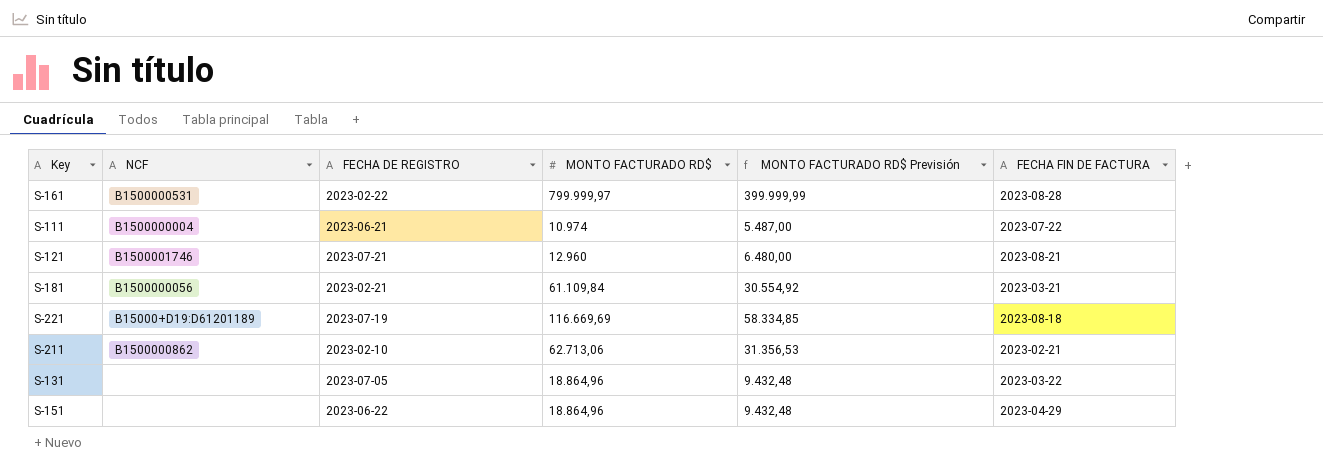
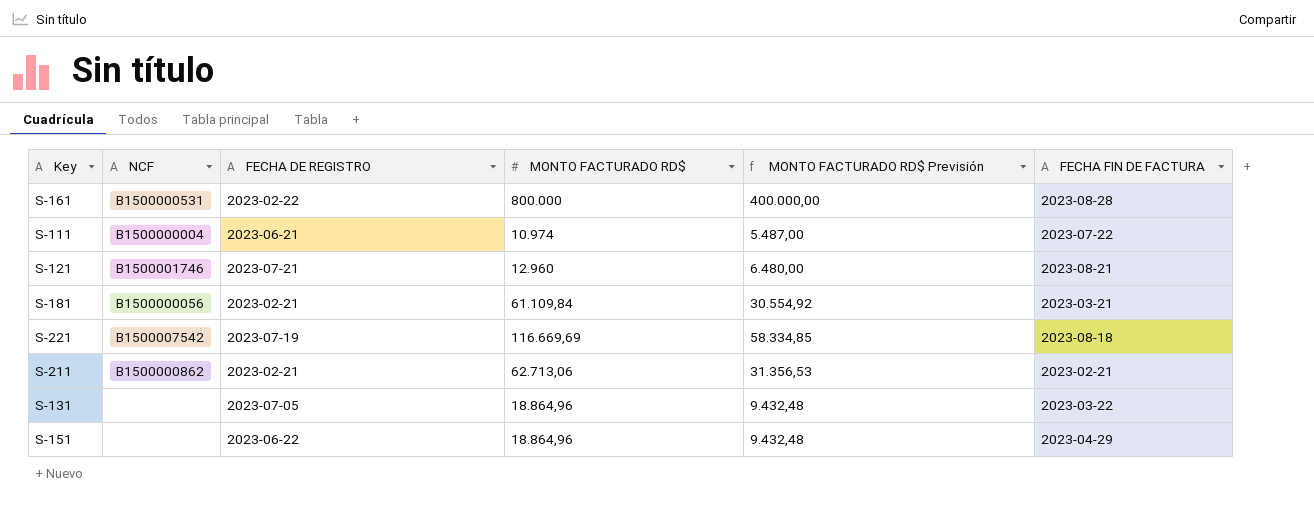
S-161 | MONTO FACTURADO RD$: 799.999,97 -> 800.000
S-161 | MONTO FACTURADO RD$ Previsión: 399.999,99 -> 400.000,00
S-221 | NCF: B15000+D19:D61201189 -> B1500007542
S-211 | FECHA DE REGISTRO: 2023-02-10 -> 2023-02-21

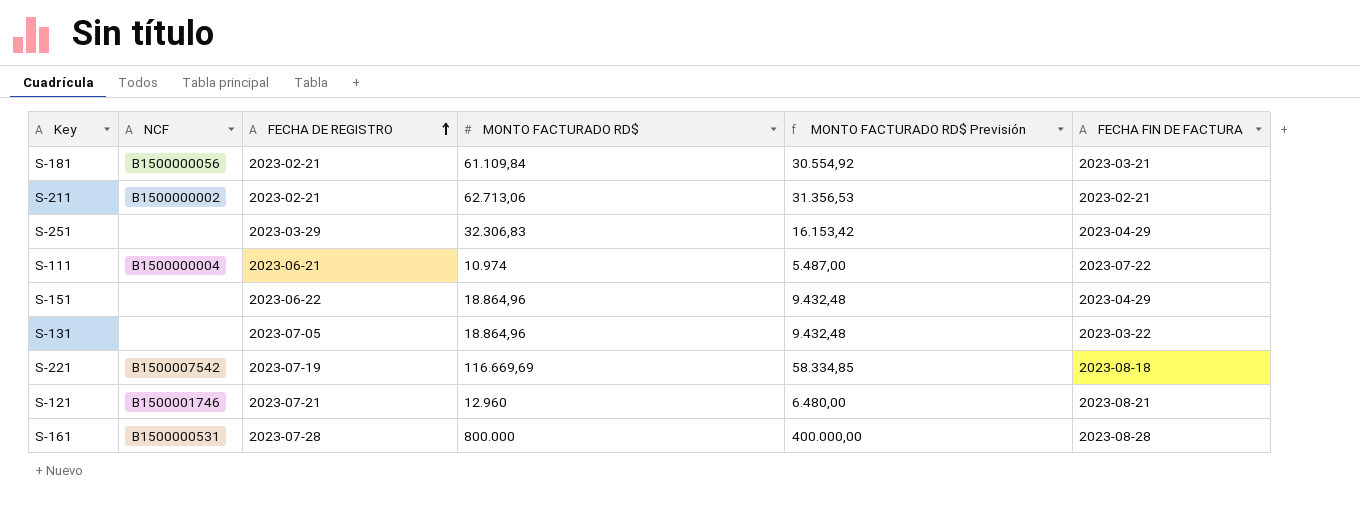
row order: none -> FECHA DE REGISTRO ascending
S-211 | NCF: B1500000862 -> B1500000002
row S-251: none -> none | 2023-03-29 | 32.306,83 | 16.153,42 | 2023-04-29
S-161 | FECHA DE REGISTRO: 2023-02-22 -> 2023-07-28

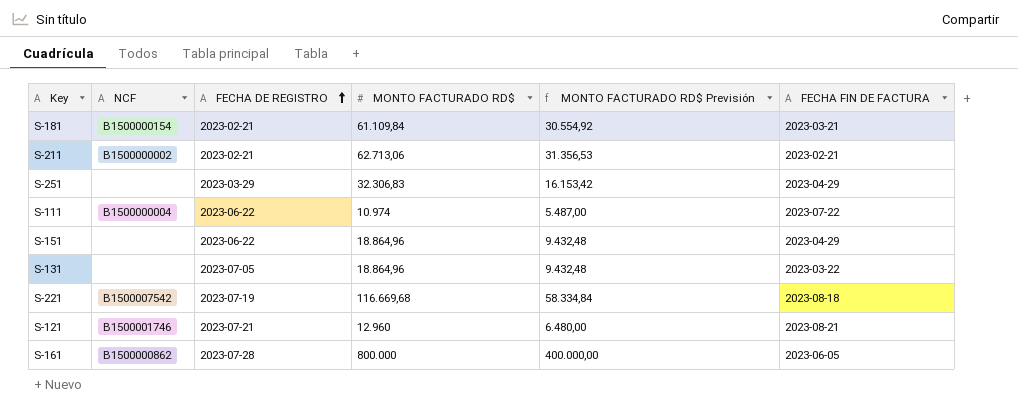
S-181 | NCF: B1500000056 -> B1500000154
S-111 | FECHA DE REGISTRO: 2023-06-21 -> 2023-06-22
S-221 | MONTO FACTURADO RD$: 116.669,69 -> 116.669,68
S-221 | MONTO FACTURADO RD$ Previsión: 58.334,85 -> 58.334,84
S-161 | NCF: B1500000531 -> B1500000862
S-161 | FECHA FIN DE FACTURA: 2023-08-28 -> 2023-06-05

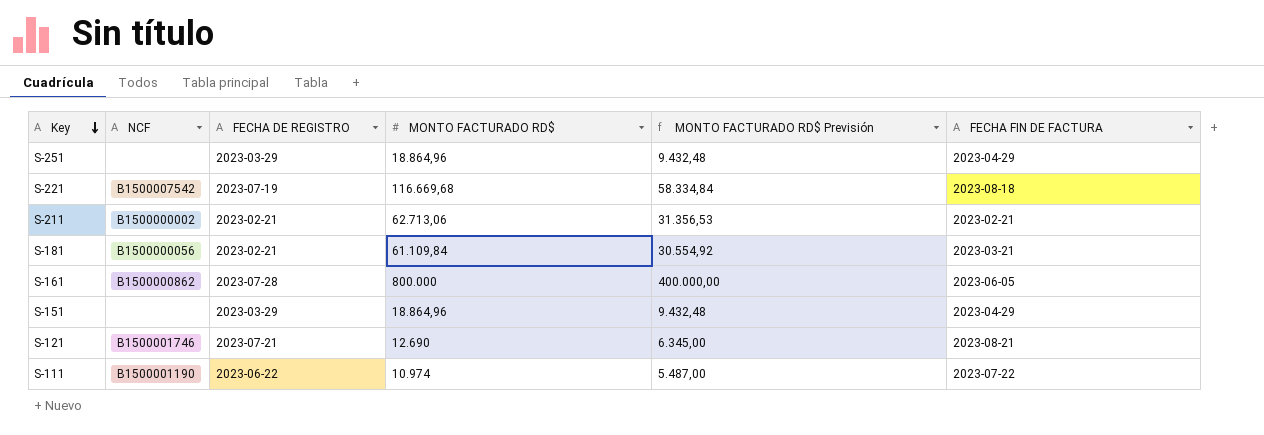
row order: FECHA DE REGISTRO ascending -> Key descending
row S-131: none | 2023-07-05 | 18.864,96 | 9.432,48 | 2023-03-22 -> none
S-251 | MONTO FACTURADO RD$: 32.306,83 -> 18.864,96
S-251 | MONTO FACTURADO RD$ Previsión: 16.153,42 -> 9.432,48
S-181 | NCF: B1500000154 -> B1500000056
S-151 | FECHA DE REGISTRO: 2023-06-22 -> 2023-03-29
S-121 | MONTO FACTURADO RD$: 12.960 -> 12.690
S-121 | MONTO FACTURADO RD$ Previsión: 6.480,00 -> 6.345,00
S-111 | NCF: B1500000004 -> B1500001190

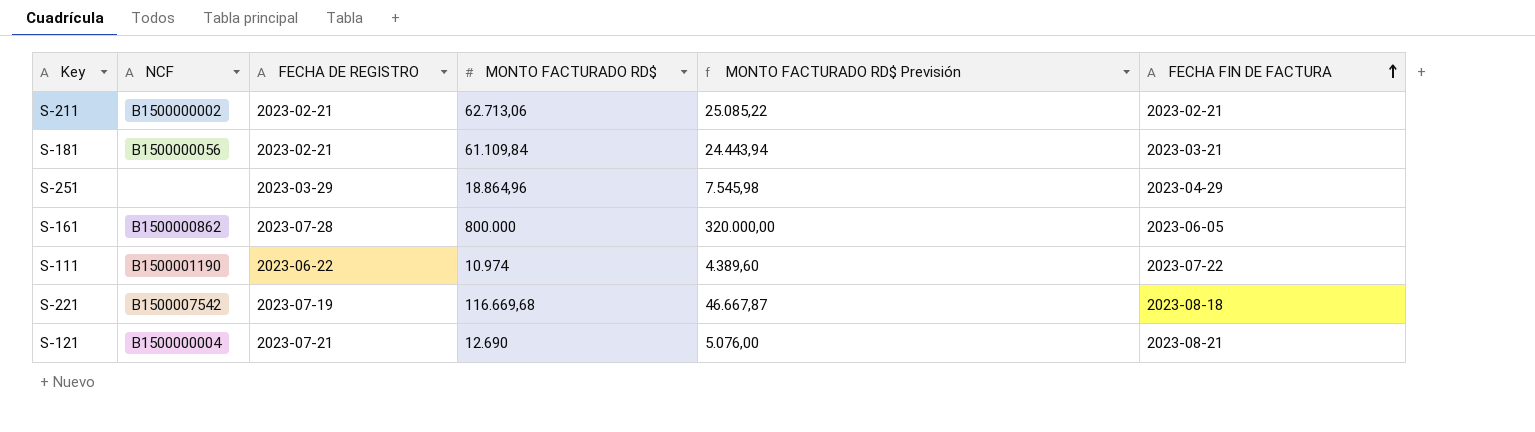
row order: Key descending -> FECHA FIN DE FACTURA ascending
column MONTO FACTURADO RD$ Previsión | formula: [MONTO FACTURADO RD$] * 0,5 -> [MONTO FACTURADO RD$] * 0,4
row S-151: none | 2023-03-29 | 18.864,96 | 9.432,48 | 2023-04-29 -> none
S-121 | NCF: B1500001746 -> B1500000004

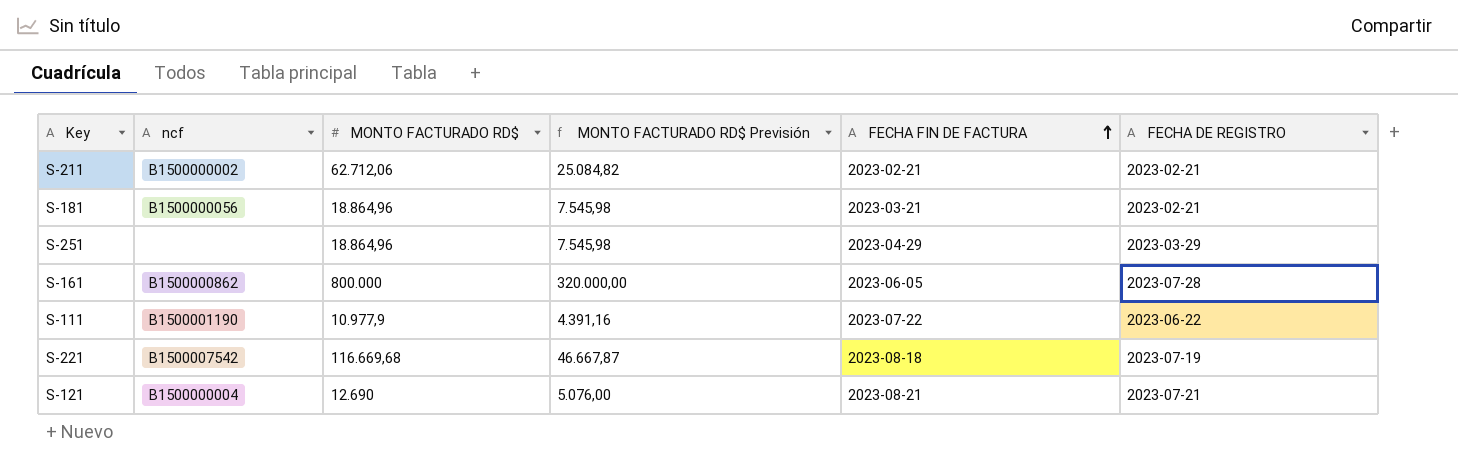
column name: NCF -> ncf
column FECHA DE REGISTRO | position: 3 -> 6
S-211 | MONTO FACTURADO RD$: 62.713,06 -> 62.712,06
S-211 | MONTO FACTURADO RD$ Previsión: 25.085,22 -> 25.084,82
S-181 | MONTO FACTURADO RD$: 61.109,84 -> 18.864,96
S-181 | MONTO FACTURADO RD$ Previsión: 24.443,94 -> 7.545,98
S-111 | MONTO FACTURADO RD$: 10.974 -> 10.977,9
S-111 | MONTO FACTURADO RD$ Previsión: 4.389,60 -> 4.391,16

